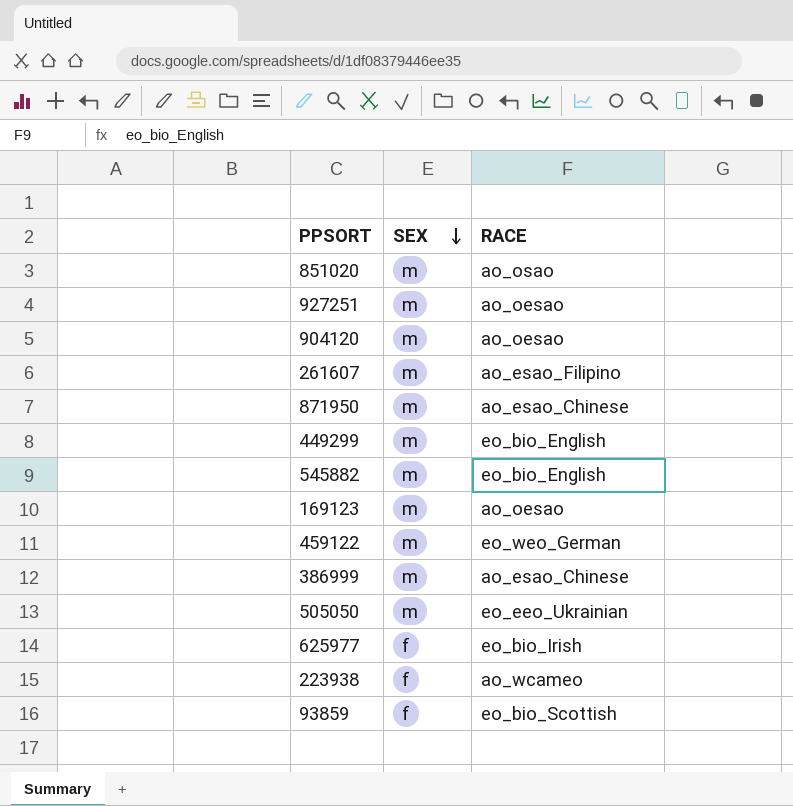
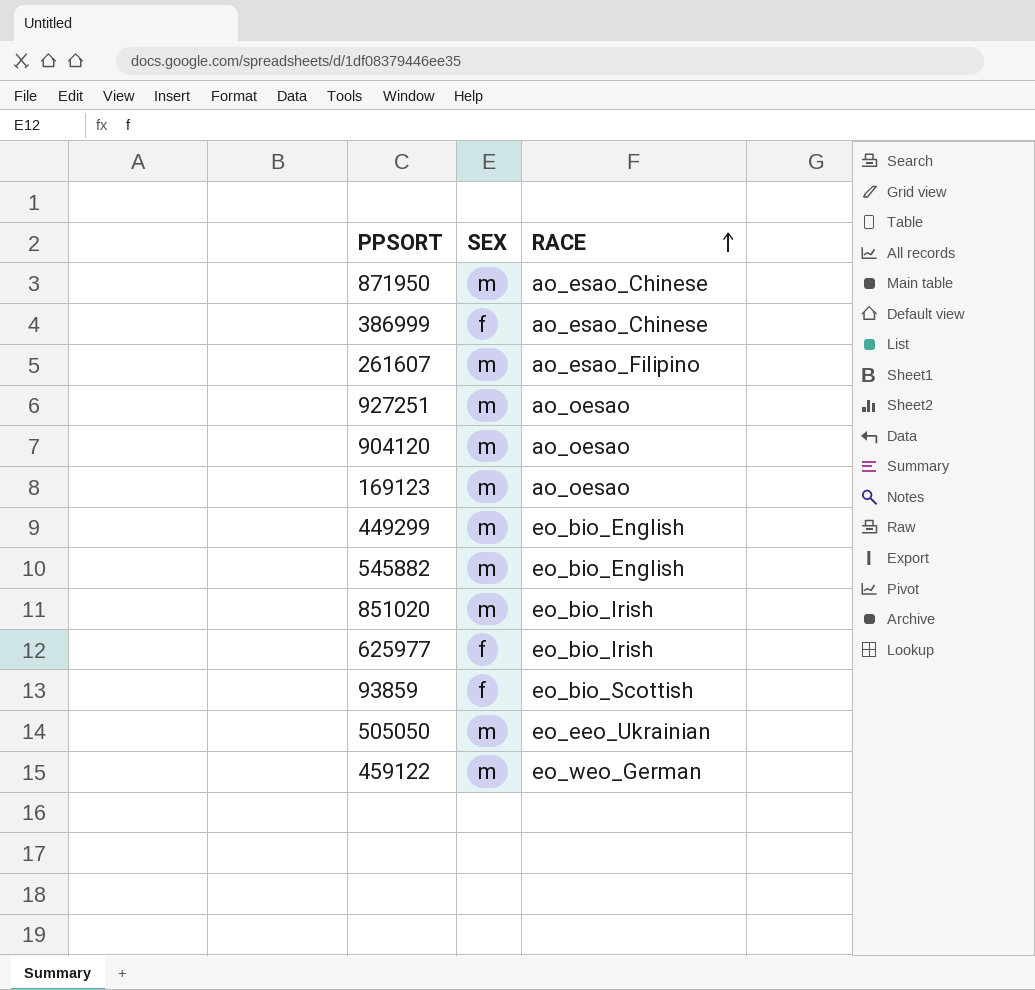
row order: SEX descending -> RACE ascending
row 223938: f | ao_wcameo -> none
386999 | SEX: m -> f
851020 | RACE: ao_osao -> eo_bio_Irish

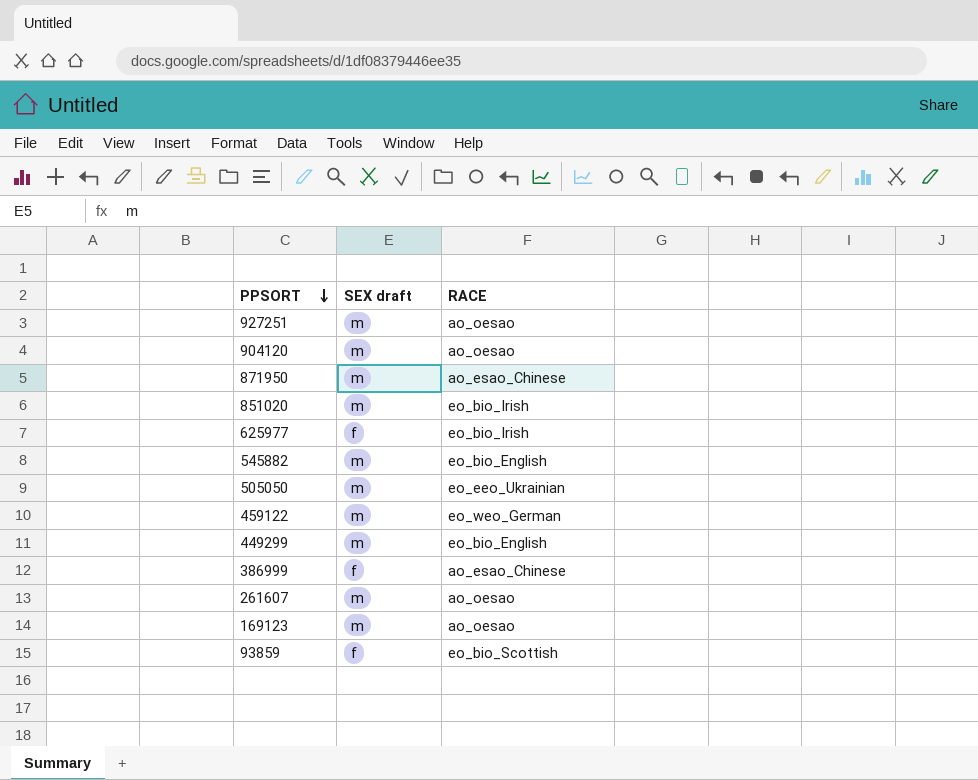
row order: RACE ascending -> PPSORT descending
column name: SEX -> SEX draft
261607 | RACE: ao_esao_Filipino -> ao_oesao

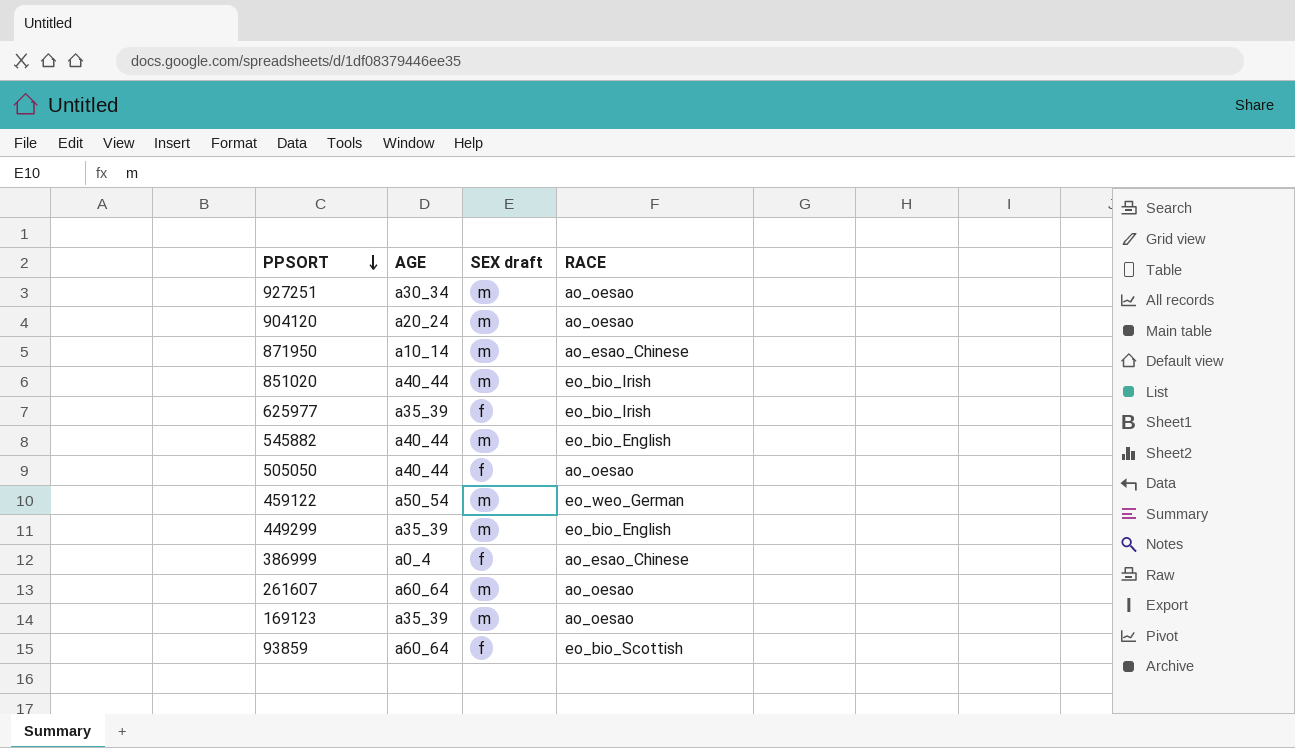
column AGE | position: none -> 2
505050 | SEX draft: m -> f
505050 | RACE: eo_eeo_Ukrainian -> ao_oesao

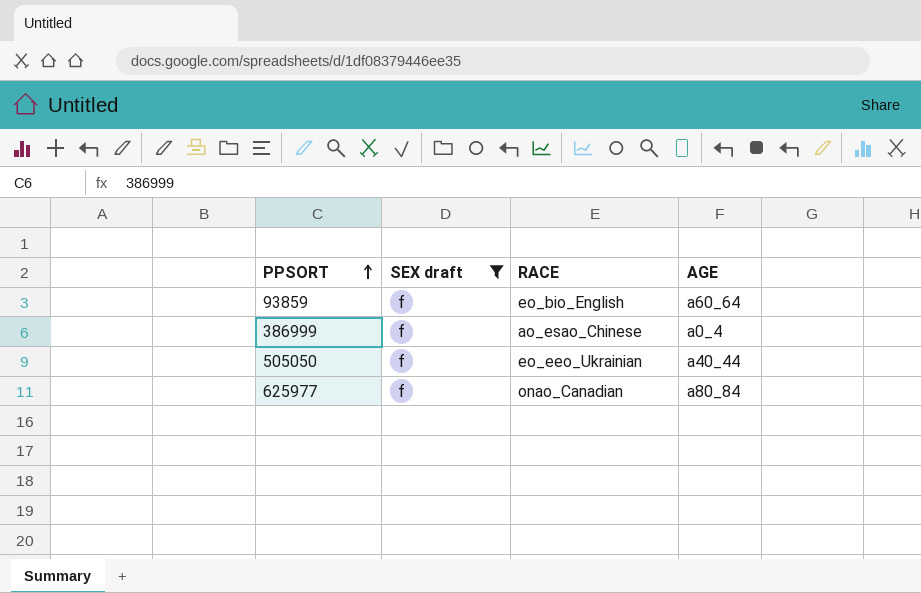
filter: none -> SEX draft = f
row order: PPSORT descending -> PPSORT ascending
column AGE | position: 2 -> 4
93859 | RACE: eo_bio_Scottish -> eo_bio_English
505050 | RACE: ao_oesao -> eo_eeo_Ukrainian
625977 | RACE: eo_bio_Irish -> onao_Canadian
625977 | AGE: a35_39 -> a80_84

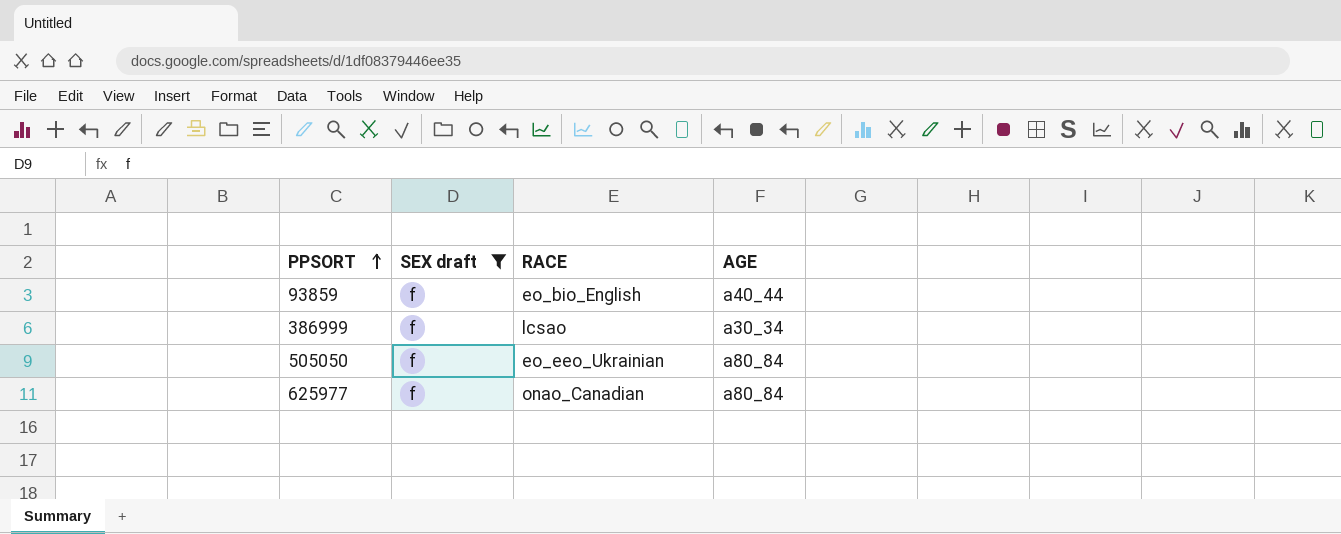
93859 | AGE: a60_64 -> a40_44
386999 | RACE: ao_esao_Chinese -> lcsao
386999 | AGE: a0_4 -> a30_34
505050 | AGE: a40_44 -> a80_84

